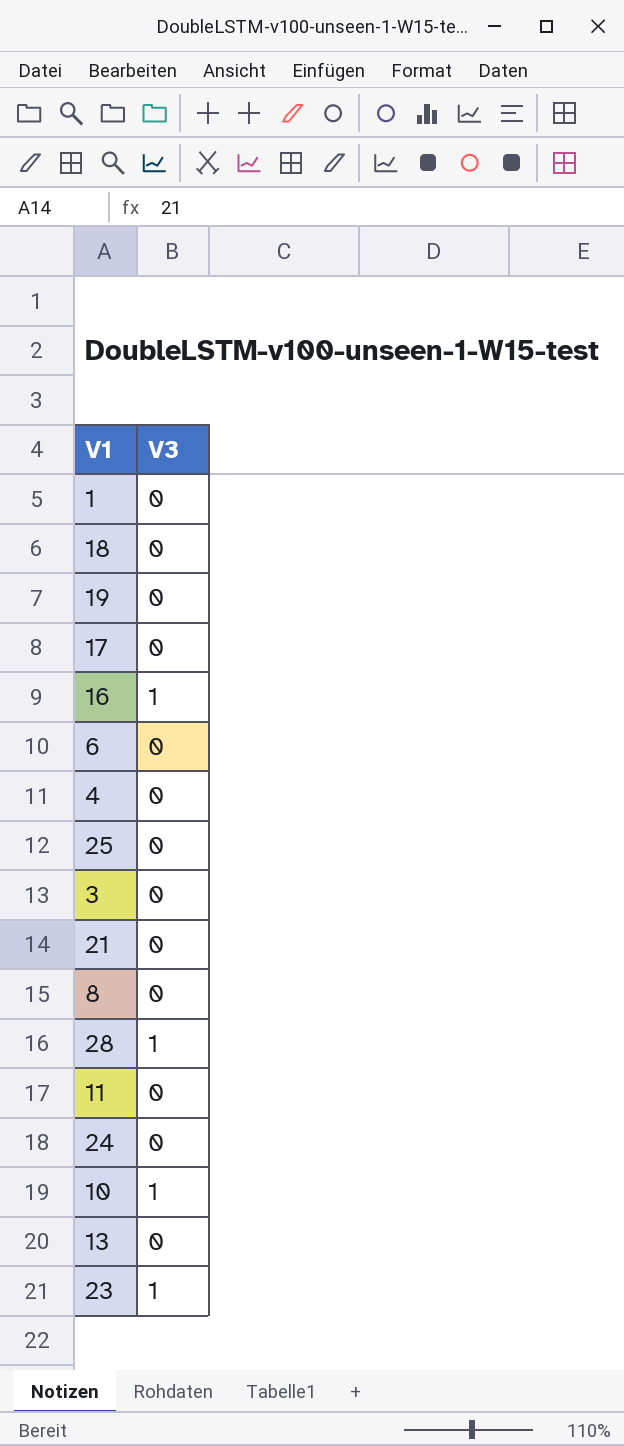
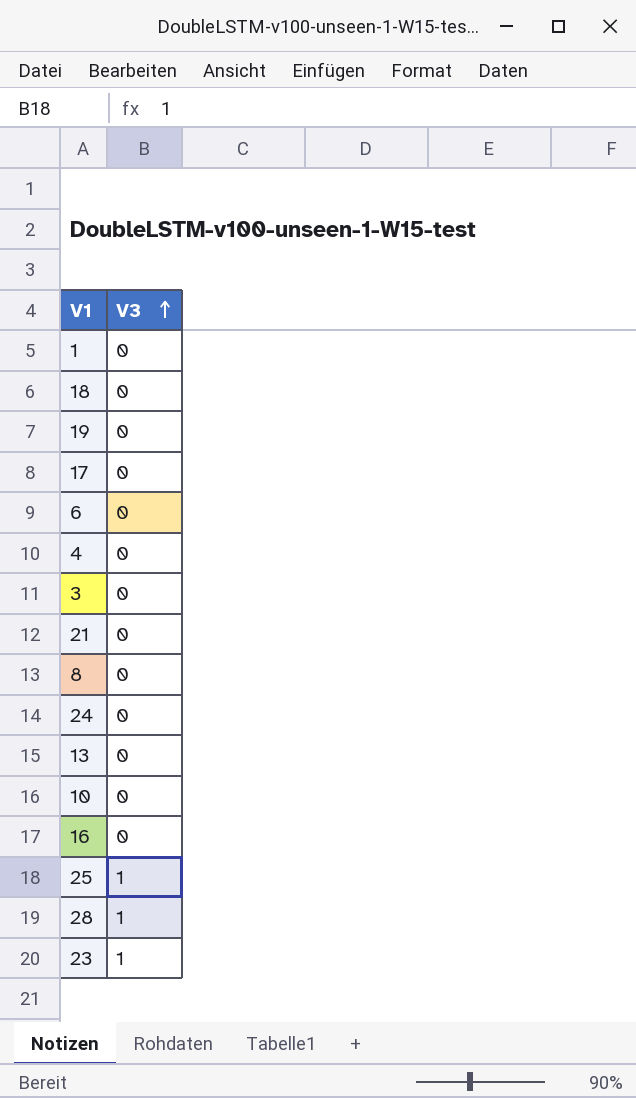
row order: none -> V3 ascending
row 11: 0 -> none
10 | V3: 1 -> 0
16 | V3: 1 -> 0
25 | V3: 0 -> 1

